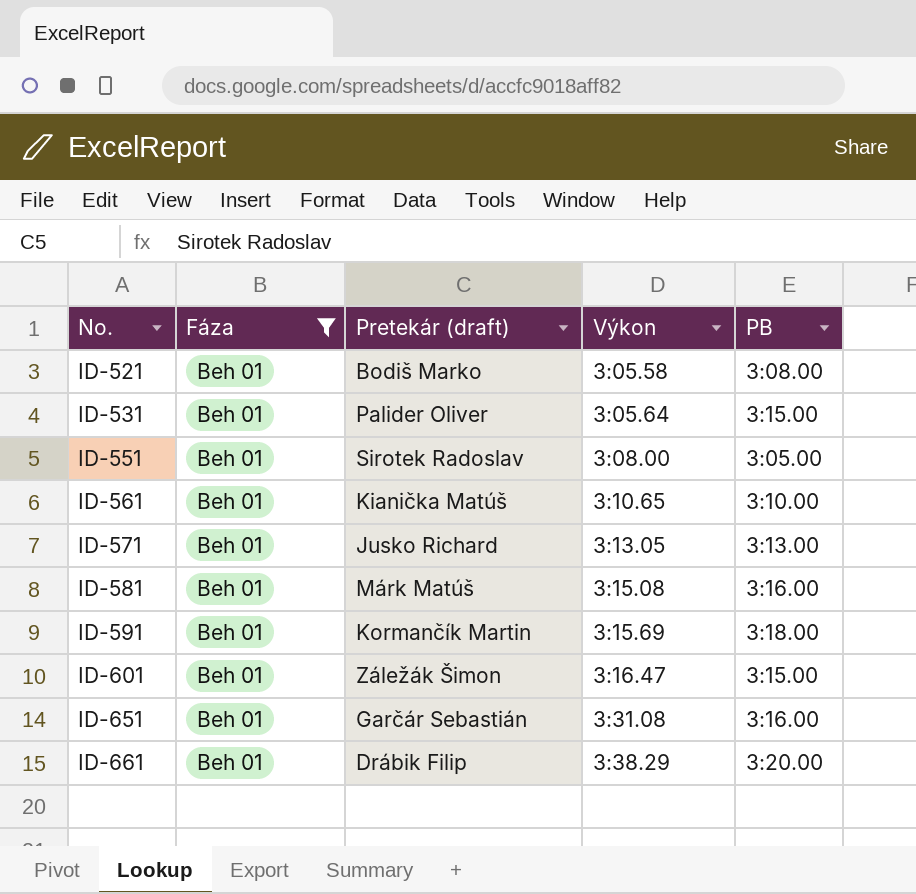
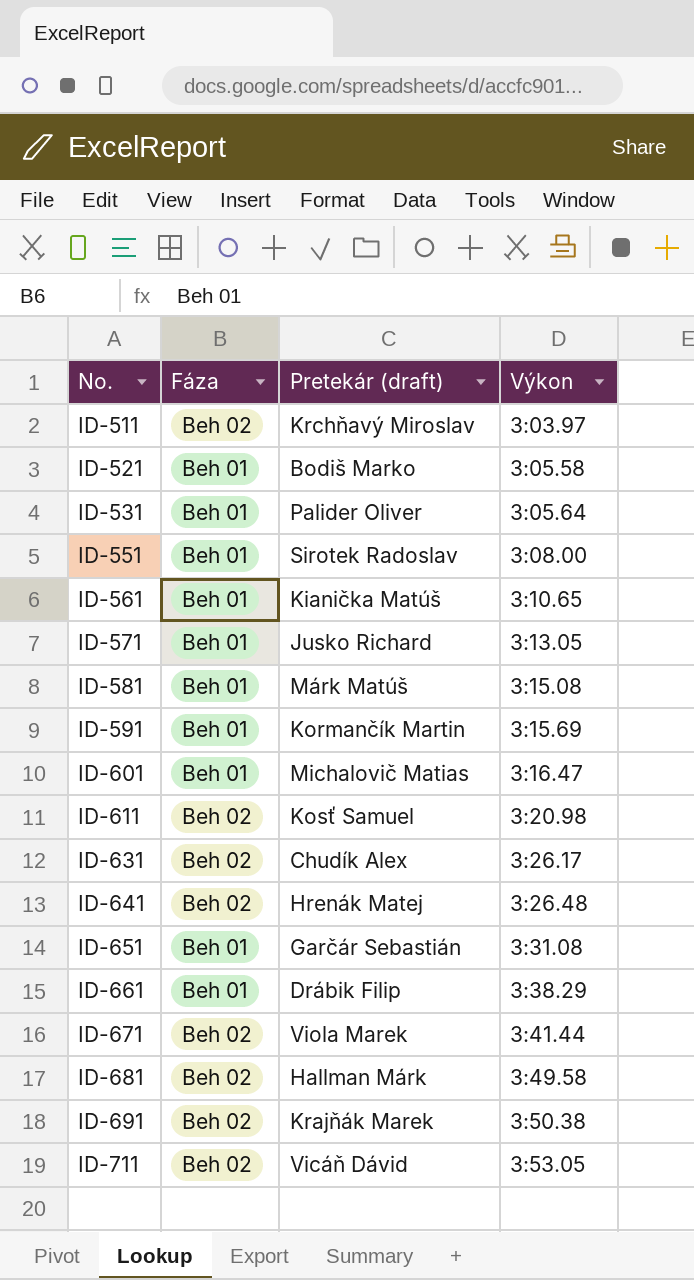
filter: Fáza = Beh 01 -> none
column PB | position: 5 -> none
ID-601 | Pretekár (draft): Záležák Šimon -> Michalovič Matias

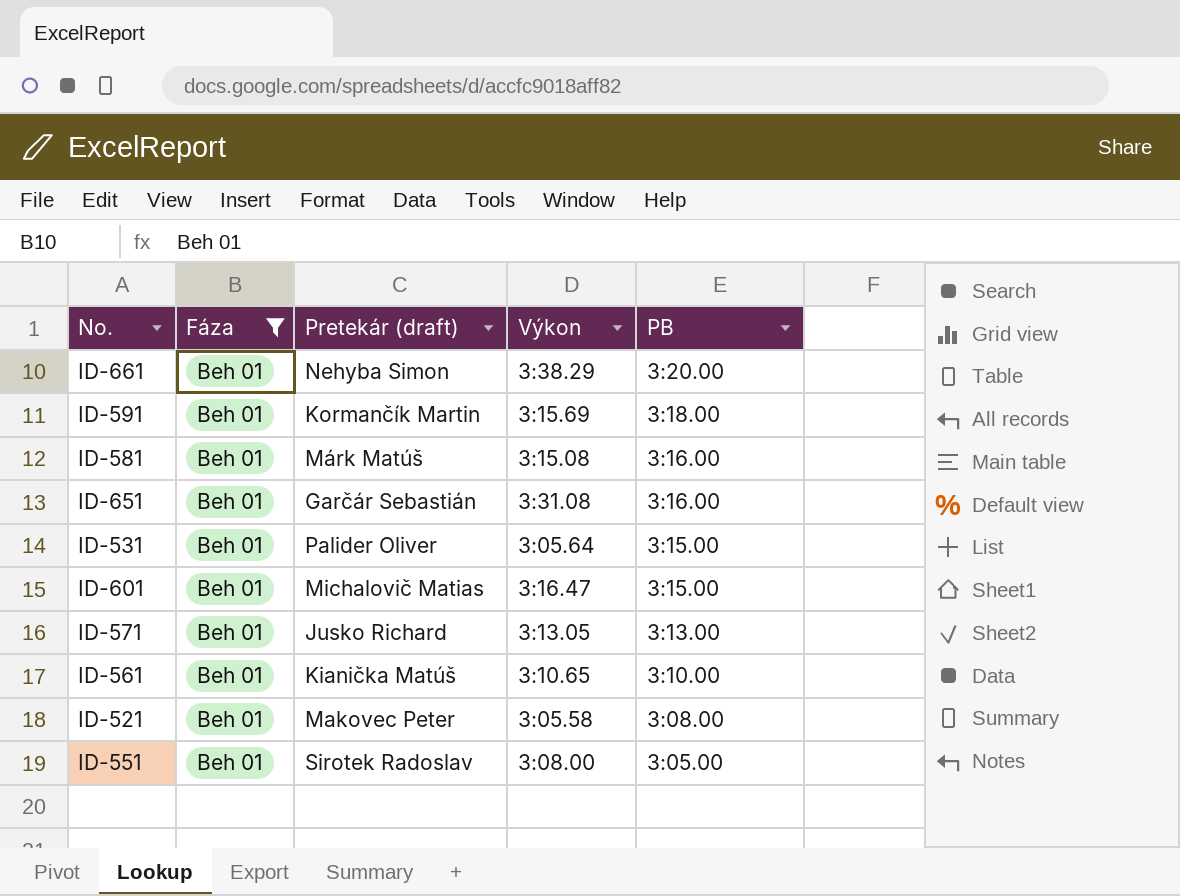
filter: none -> Fáza = Beh 01
row order: No. ascending -> PB descending
column PB | position: none -> 5
ID-661 | Pretekár (draft): Drábik Filip -> Nehyba Simon
ID-521 | Pretekár (draft): Bodiš Marko -> Makovec Peter

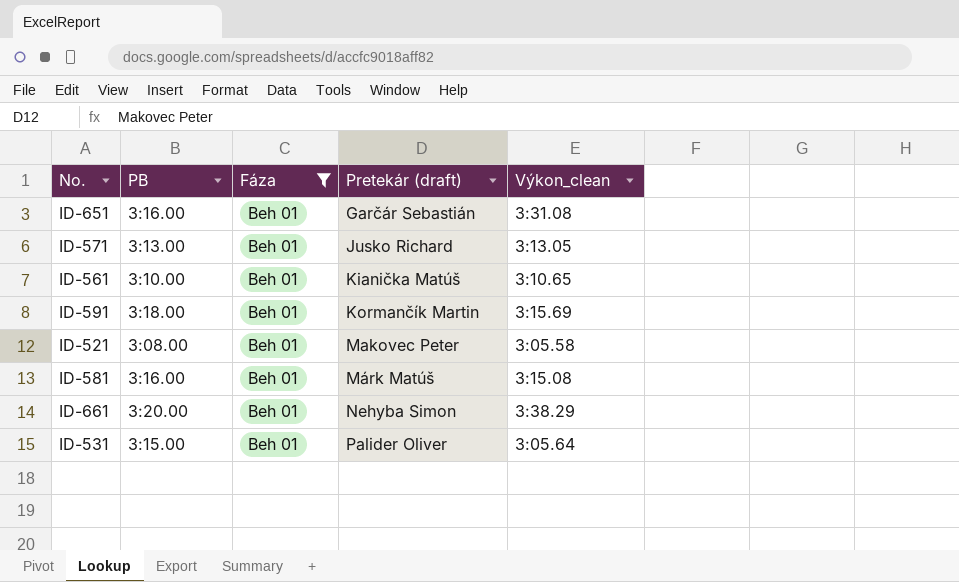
row order: PB descending -> Pretekár (draft) ascending
column PB | position: 5 -> 2
column name: Výkon -> Výkon_clean
row ID-601: Beh 01 | Michalovič Matias | 3:16.47 | 3:15.00 -> none
row ID-551: Beh 01 | Sirotek Radoslav | 3:08.00 | 3:05.00 -> none

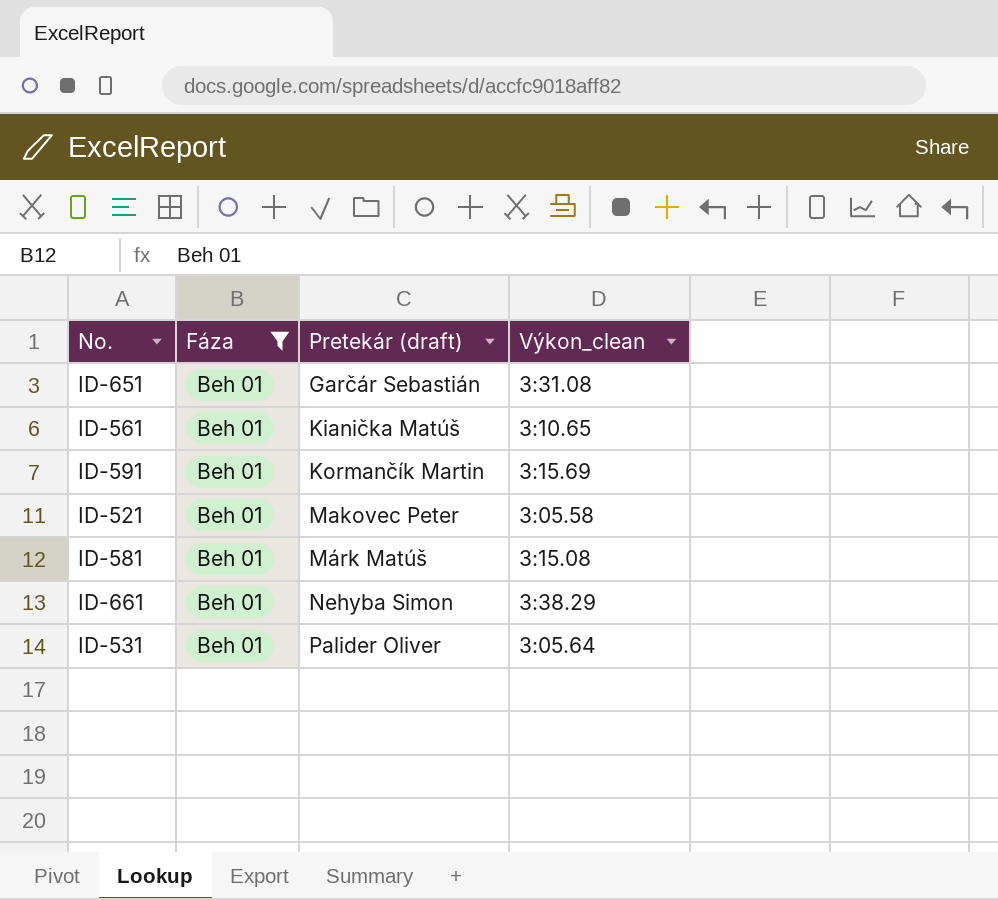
column PB | position: 2 -> none
row ID-571: 3:13.00 | Beh 01 | Jusko Richard | 3:13.05 -> none

